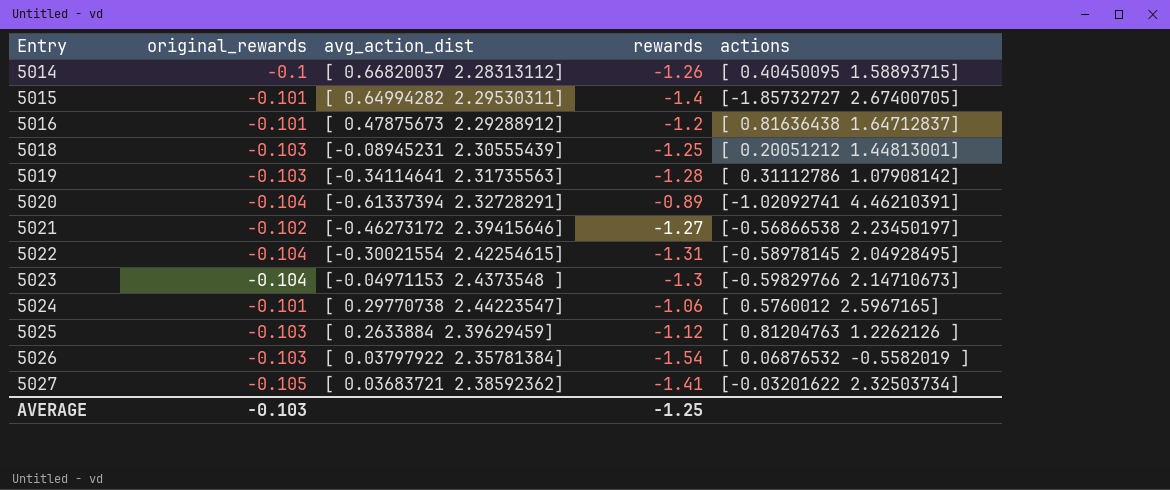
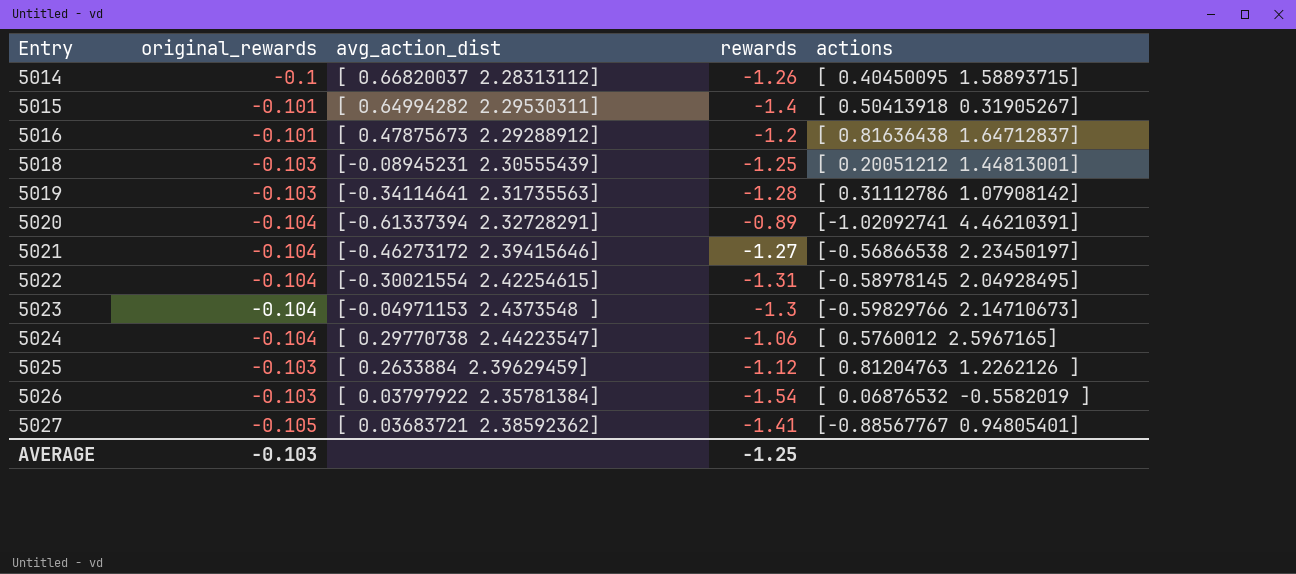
5015 | actions: [-1.85732727 2.67400705] -> [ 0.50413918 0.31905267]
5021 | original_rewards: -0.102 -> -0.104
5024 | original_rewards: -0.101 -> -0.104
5027 | actions: [-0.03201622 2.32503734] -> [-0.88567767 0.94805401]

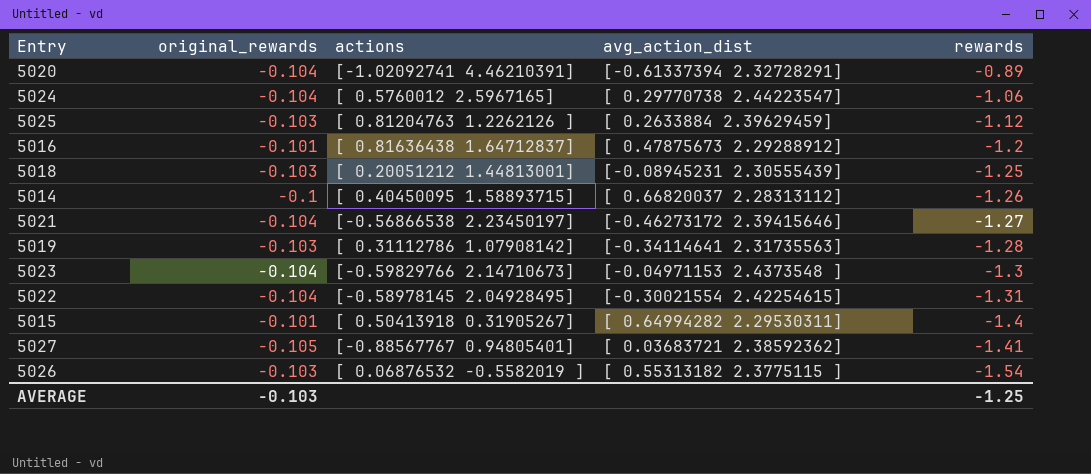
row order: Entry ascending -> rewards descending
column actions | position: 5 -> 3
5026 | avg_action_dist: [ 0.03797922 2.35781384] -> [ 0.55313182 2.3775115 ]

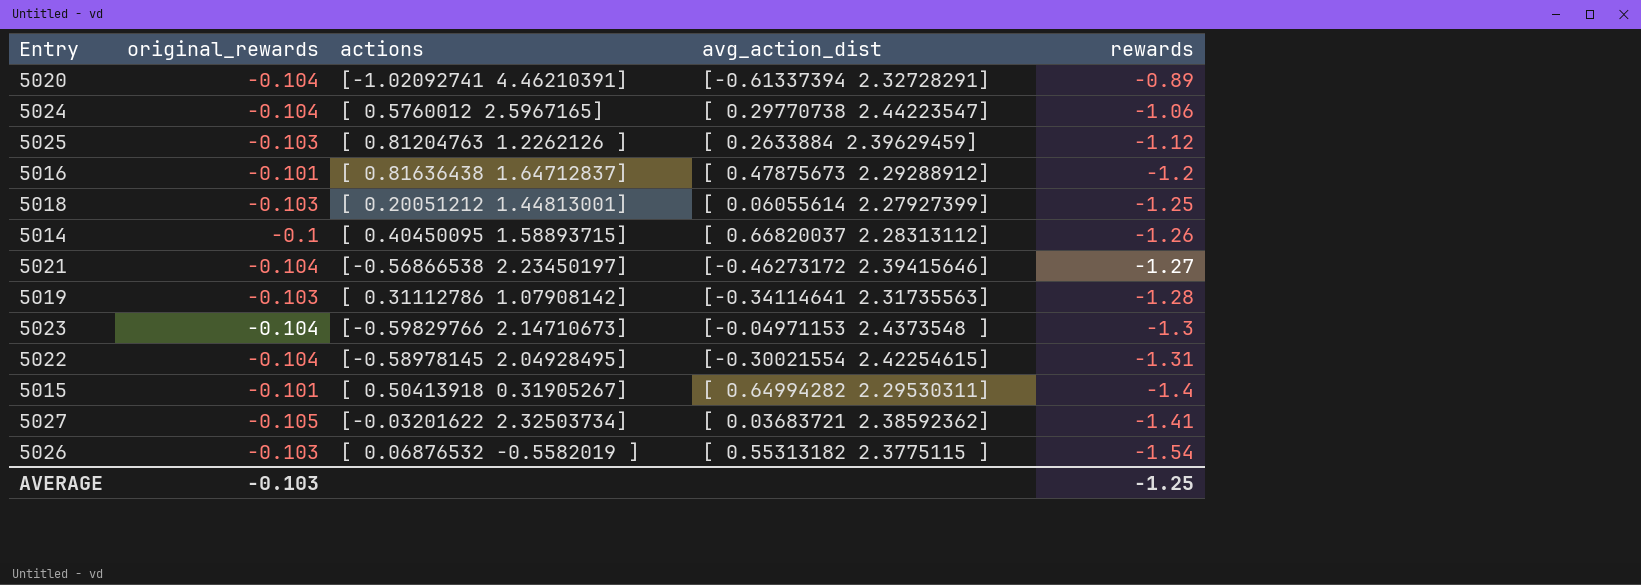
5018 | avg_action_dist: [-0.08945231 2.30555439] -> [ 0.06055614 2.27927399]
5027 | actions: [-0.88567767 0.94805401] -> [-0.03201622 2.32503734]

